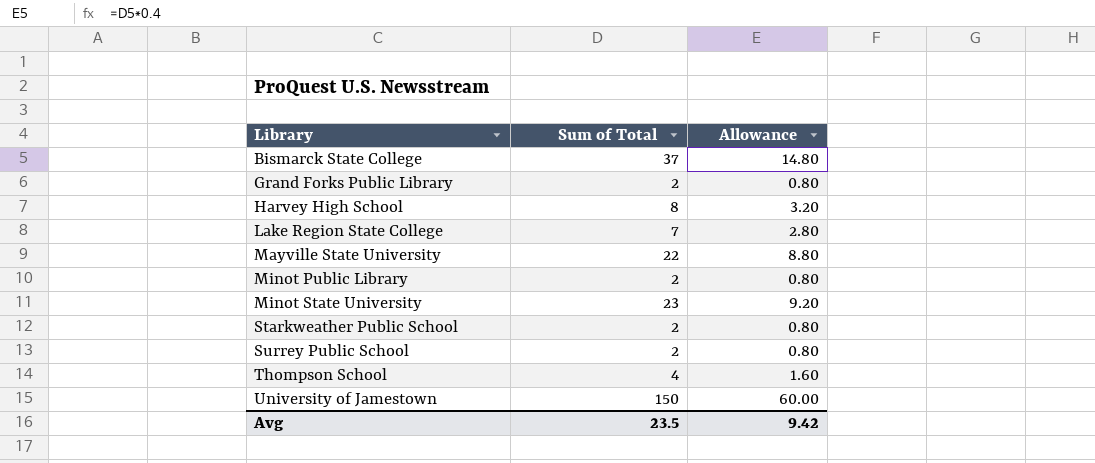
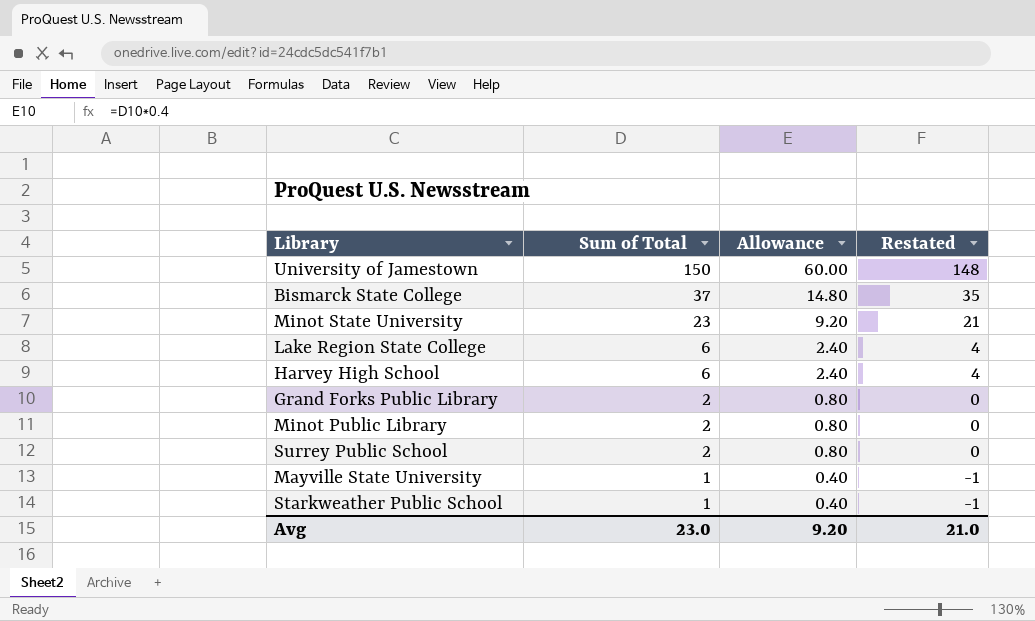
row order: Library ascending -> Sum of Total descending
column Restated | formula: none -> [Sum of Total] - 2
row Thompson School: 4 | 1.60 -> none
Lake Region State College | Sum of Total: 7 -> 6
Lake Region State College | Allowance: 2.80 -> 2.40
Harvey High School | Sum of Total: 8 -> 6
Harvey High School | Allowance: 3.20 -> 2.40
Mayville State University | Sum of Total: 22 -> 1
Mayville State University | Allowance: 8.80 -> 0.40
Starkweather Public School | Sum of Total: 2 -> 1
Starkweather Public School | Allowance: 0.80 -> 0.40
Avg | Sum of Total: 23.5 -> 23.0
Avg | Allowance: 9.42 -> 9.20

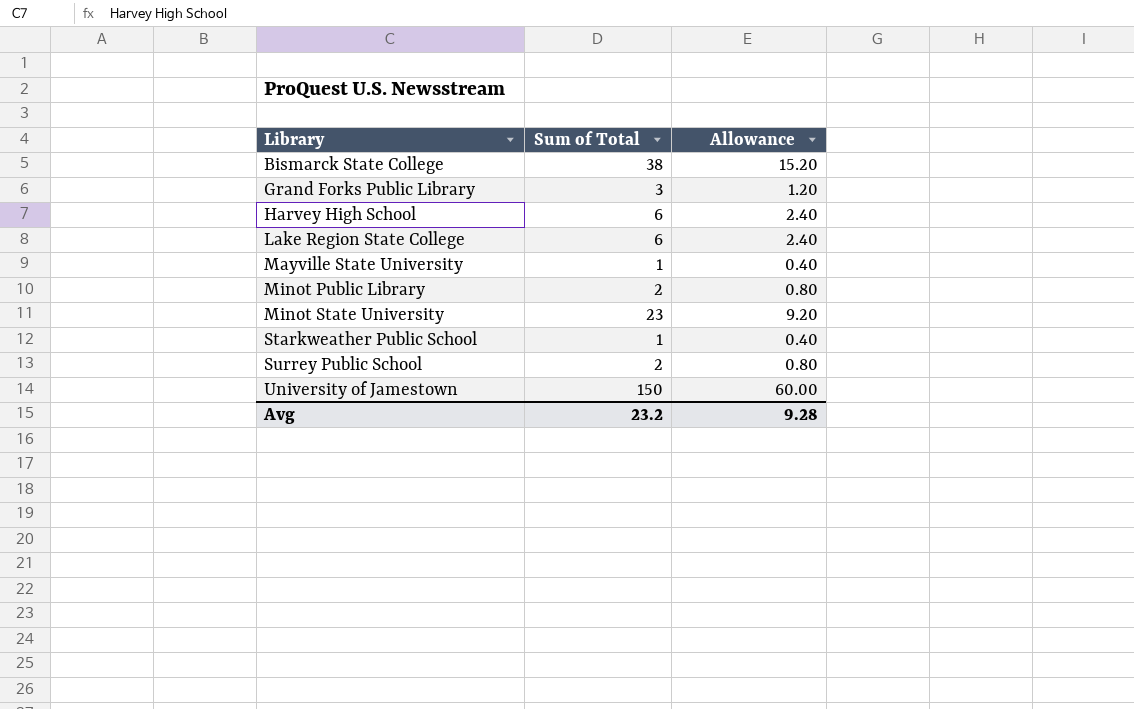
row order: Sum of Total descending -> Library ascending
column Restated | formula: [Sum of Total] - 2 -> none
Bismarck State College | Sum of Total: 37 -> 38
Bismarck State College | Allowance: 14.80 -> 15.20
Grand Forks Public Library | Sum of Total: 2 -> 3
Grand Forks Public Library | Allowance: 0.80 -> 1.20
Avg | Sum of Total: 23.0 -> 23.2
Avg | Allowance: 9.20 -> 9.28

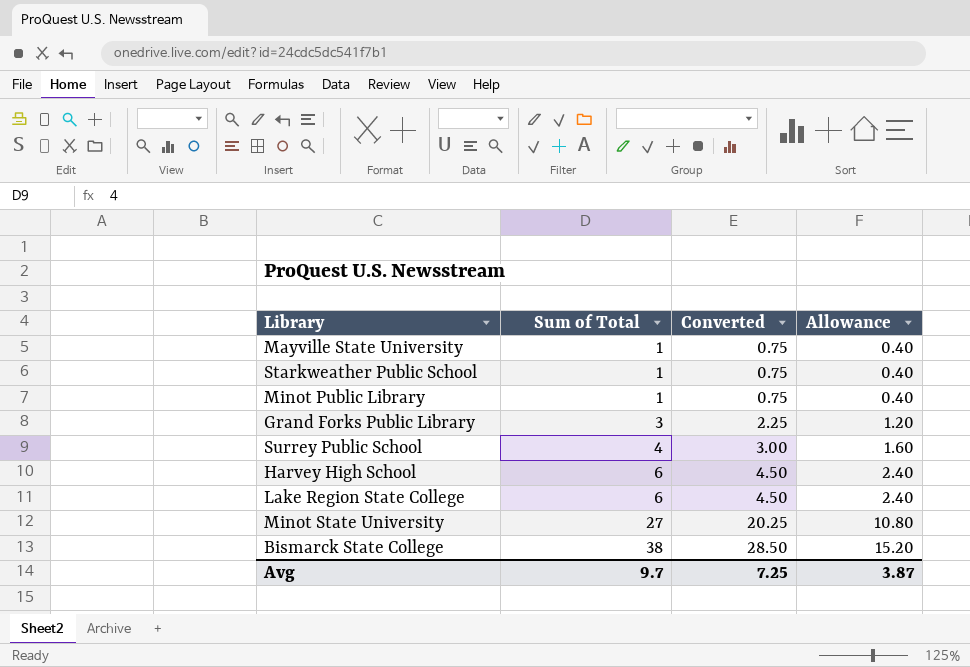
row order: Library ascending -> Sum of Total ascending
column Converted | formula: none -> [Sum of Total] * 0.75
row University of Jamestown: 150 | 60.00 -> none
Minot Public Library | Sum of Total: 2 -> 1
Minot Public Library | Allowance: 0.80 -> 0.40
Surrey Public School | Sum of Total: 2 -> 4
Surrey Public School | Allowance: 0.80 -> 1.60
Minot State University | Sum of Total: 23 -> 27
Minot State University | Allowance: 9.20 -> 10.80
Avg | Sum of Total: 23.2 -> 9.7
Avg | Allowance: 9.28 -> 3.87

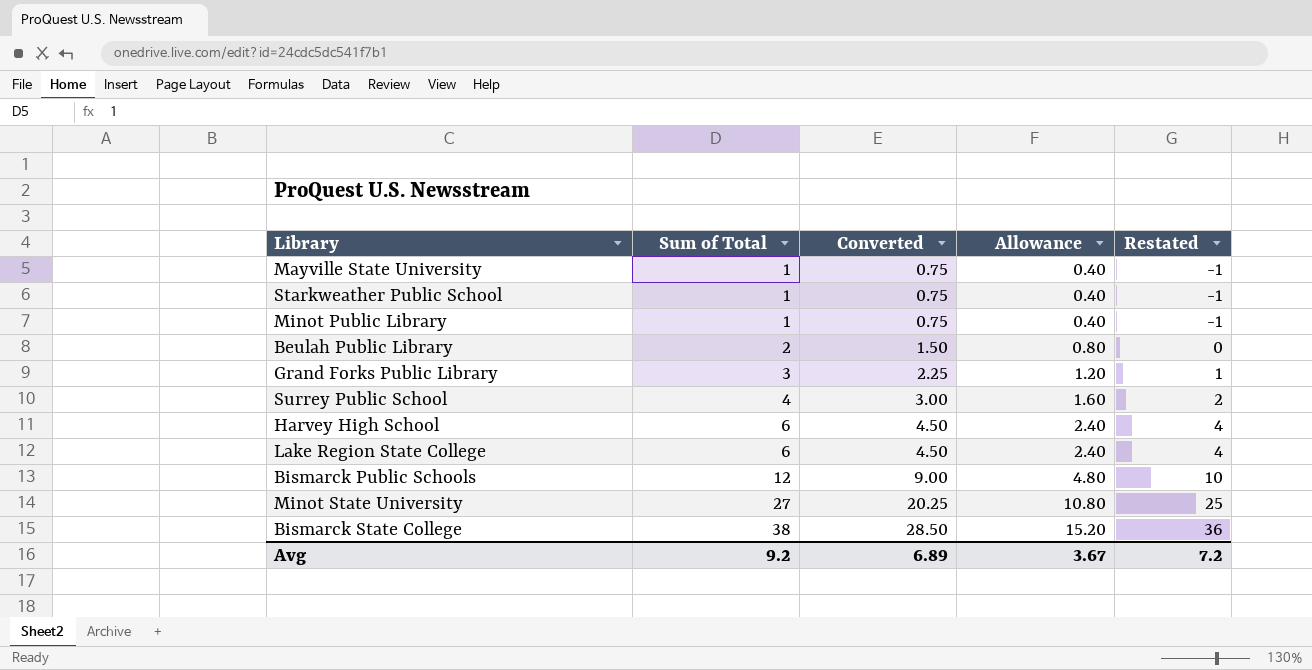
column Restated | formula: none -> [Sum of Total] - 2
row Beulah Public Library: none -> 2 | 1.50 | 0.80 | 0
row Bismarck Public Schools: none -> 12 | 9.00 | 4.80 | 10
Avg | Sum of Total: 9.7 -> 9.2
Avg | Converted: 7.25 -> 6.89
Avg | Allowance: 3.87 -> 3.67

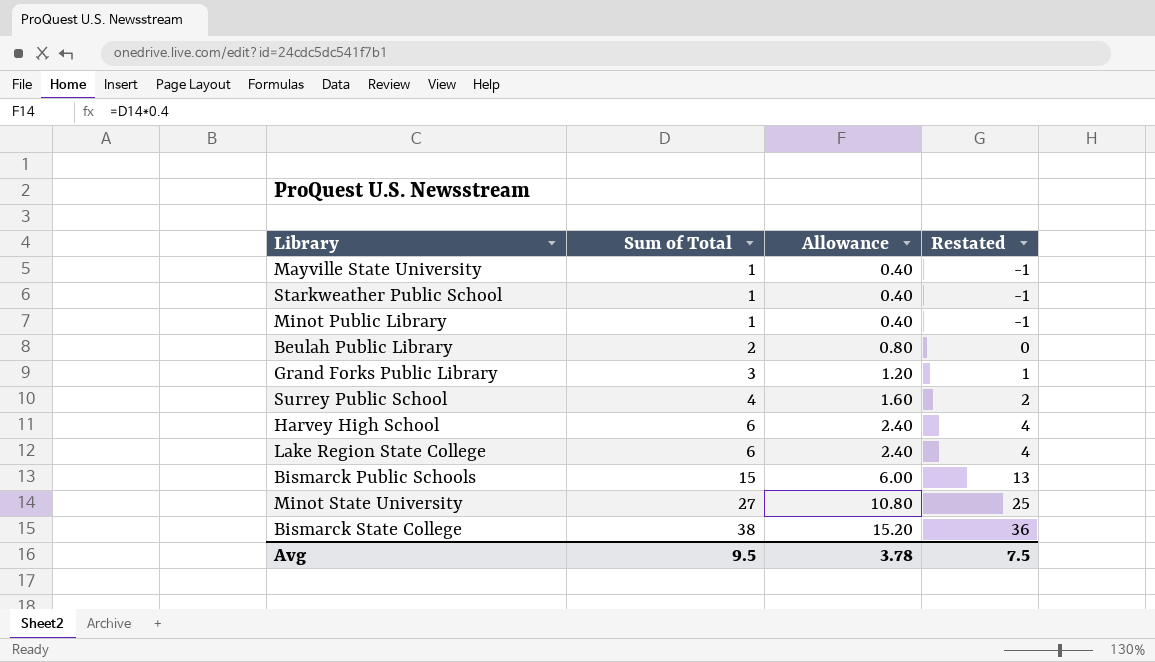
column Converted | formula: [Sum of Total] * 0.75 -> none
Bismarck Public Schools | Sum of Total: 12 -> 15
Bismarck Public Schools | Allowance: 4.80 -> 6.00
Bismarck Public Schools | Restated: 10 -> 13
Avg | Sum of Total: 9.2 -> 9.5
Avg | Allowance: 3.67 -> 3.78
Avg | Restated: 7.2 -> 7.5

